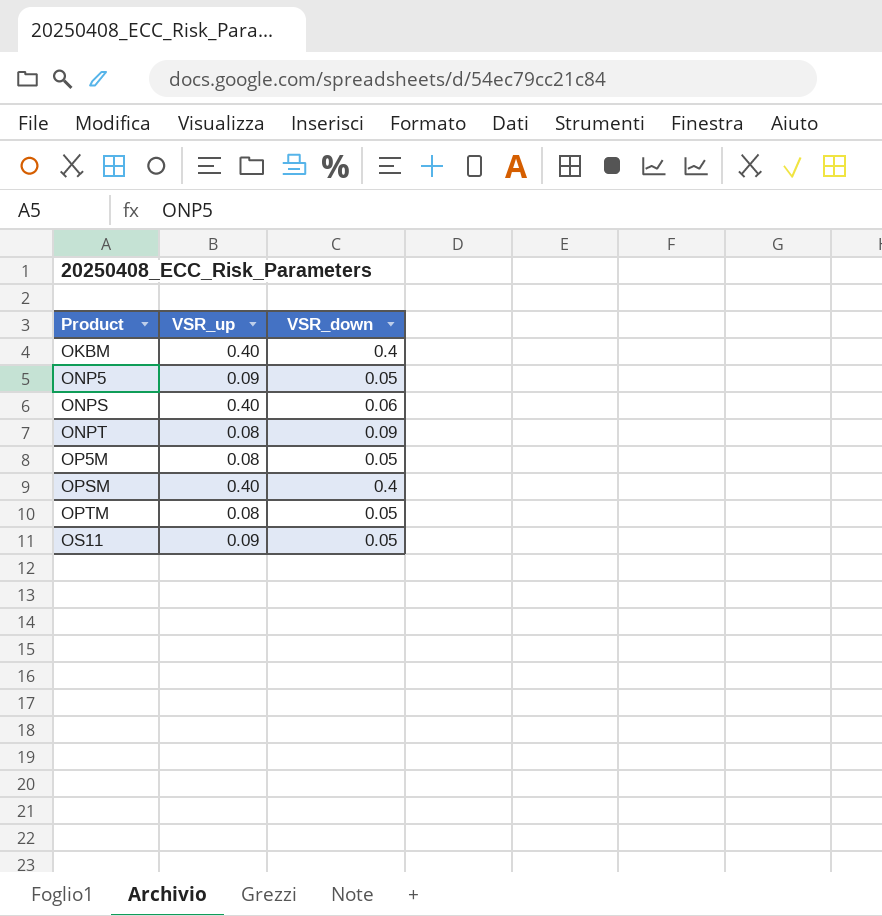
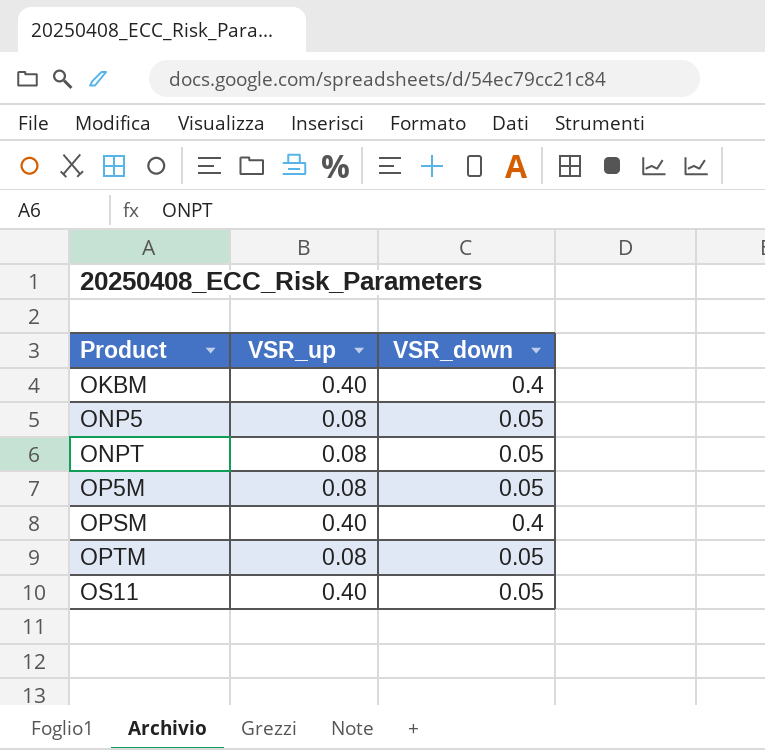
row ONPS: 0.40 | 0.06 -> none
ONP5 | VSR_up: 0.09 -> 0.08
ONPT | VSR_down: 0.09 -> 0.05
OS11 | VSR_up: 0.09 -> 0.40

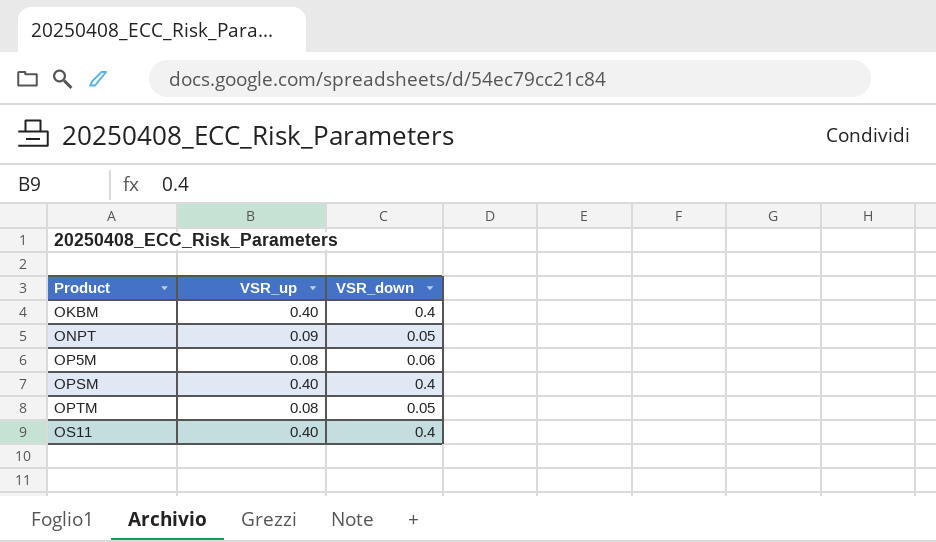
row ONP5: 0.08 | 0.05 -> none
ONPT | VSR_up: 0.08 -> 0.09
OP5M | VSR_down: 0.05 -> 0.06
OS11 | VSR_down: 0.05 -> 0.4

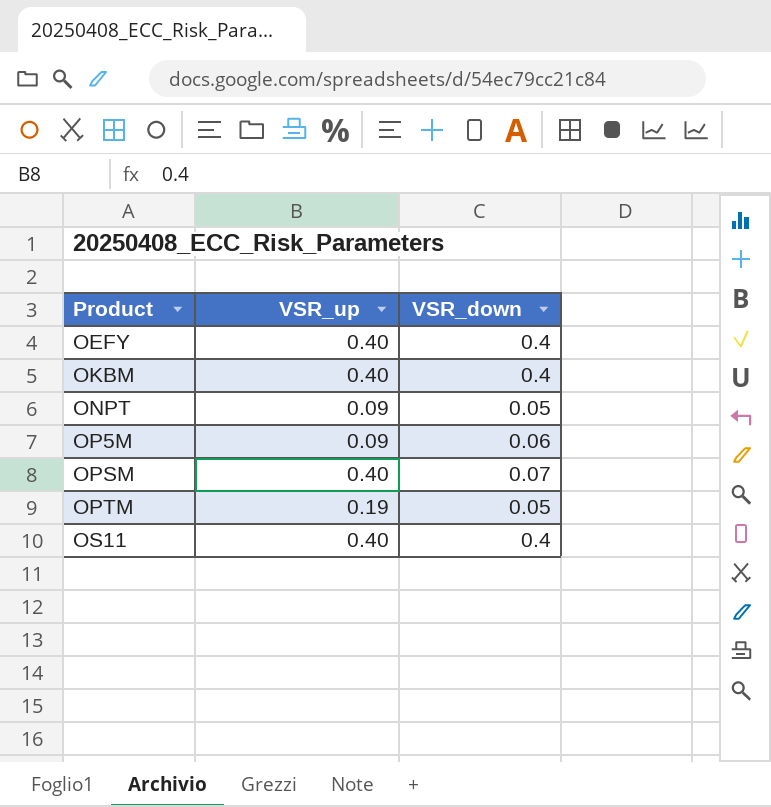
row OEFY: none -> 0.40 | 0.4
OP5M | VSR_up: 0.08 -> 0.09
OPSM | VSR_down: 0.4 -> 0.07
OPTM | VSR_up: 0.08 -> 0.19

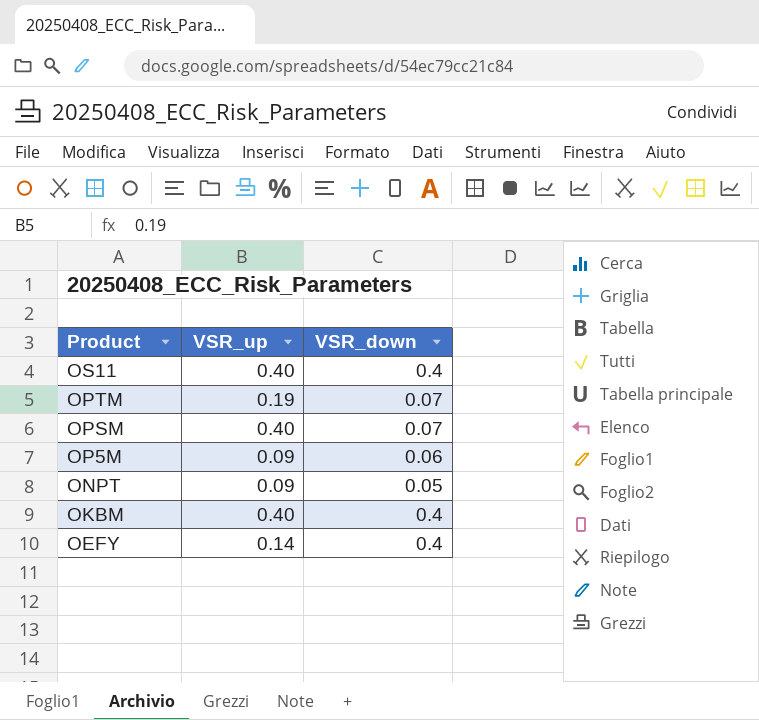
row order: Product ascending -> Product descending
OPTM | VSR_down: 0.05 -> 0.07
OEFY | VSR_up: 0.40 -> 0.14

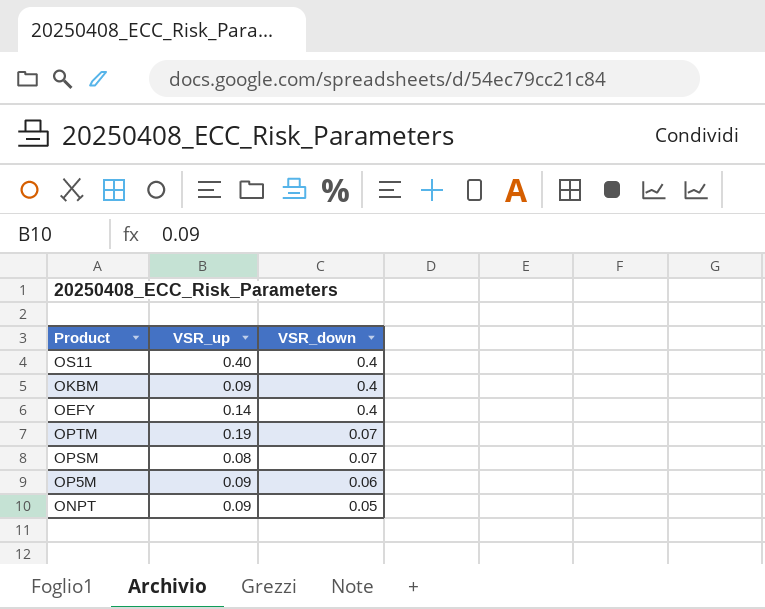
row order: Product descending -> VSR_down descending
OKBM | VSR_up: 0.40 -> 0.09
OPSM | VSR_up: 0.40 -> 0.08

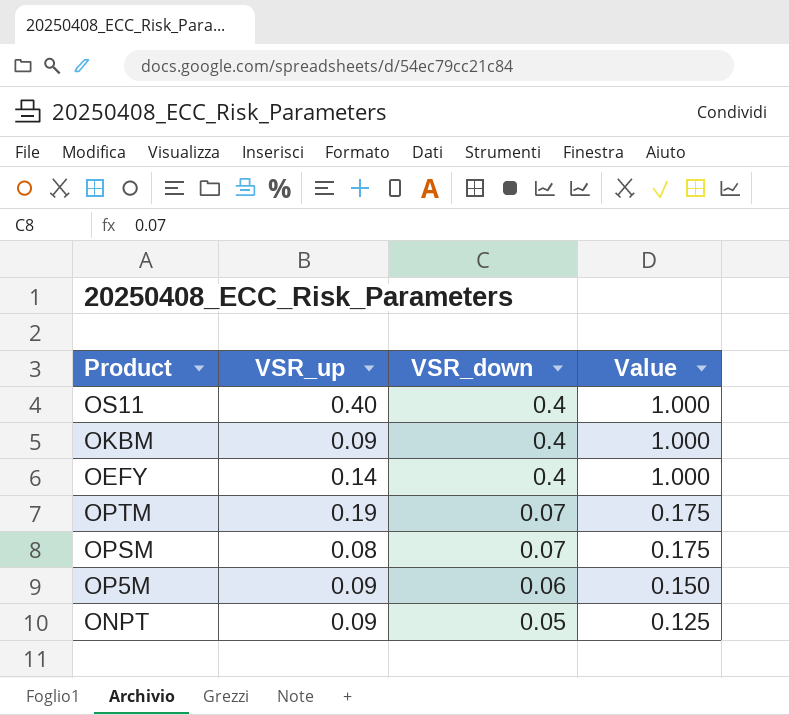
column Value | formula: none -> [VSR_down] * 2.5

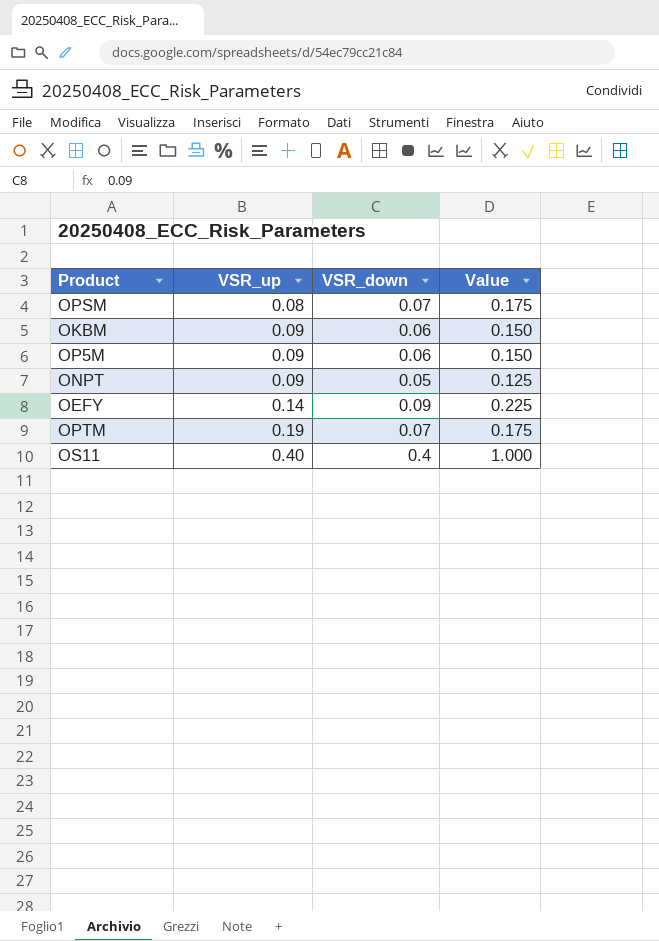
row order: VSR_down descending -> VSR_up ascending
OKBM | VSR_down: 0.4 -> 0.06
OKBM | Value: 1.000 -> 0.150
OEFY | VSR_down: 0.4 -> 0.09
OEFY | Value: 1.000 -> 0.225

